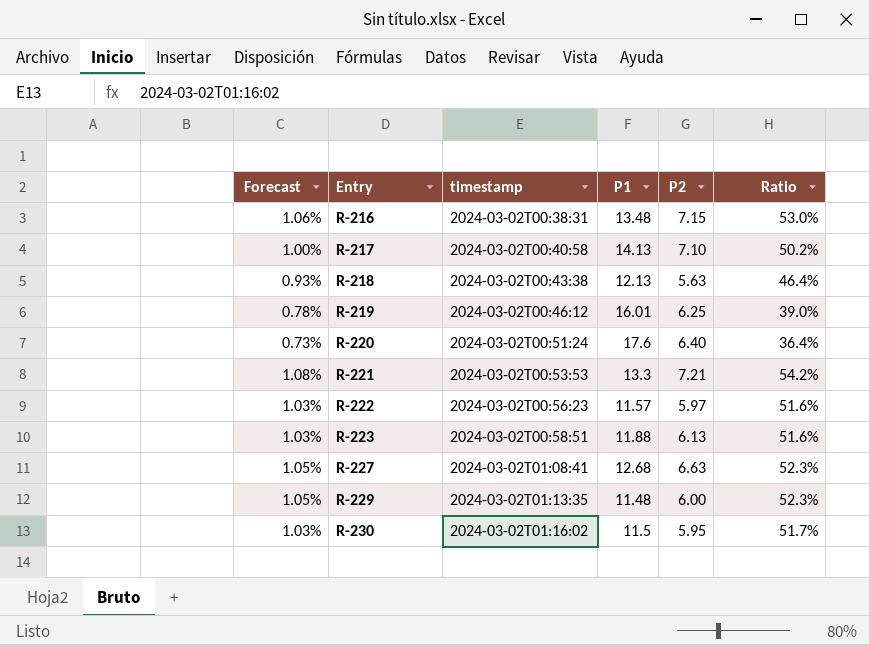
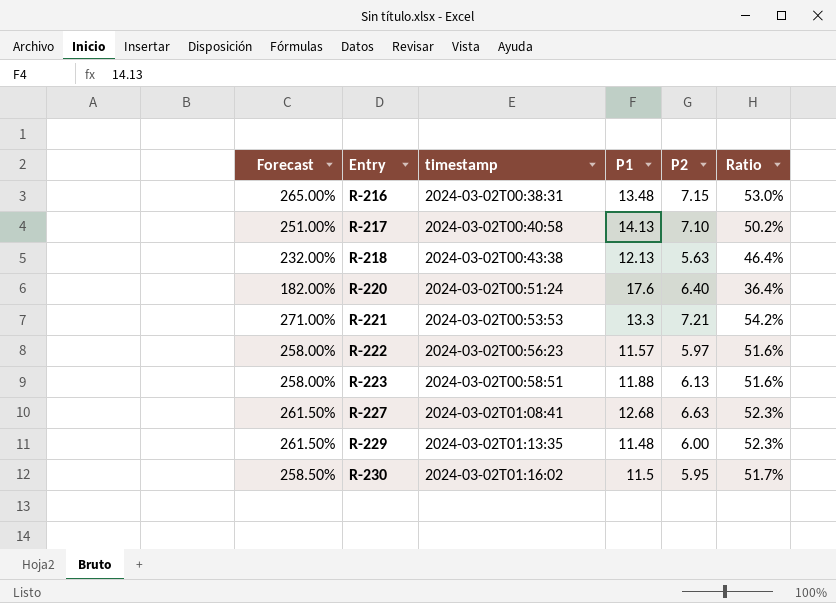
column Forecast | formula: [Ratio] * 0.02 -> [Ratio] * 5
row R-219: 0.78% | 2024-03-02T00:46:12 | 16.01 | 6.25 | 39.0% -> none

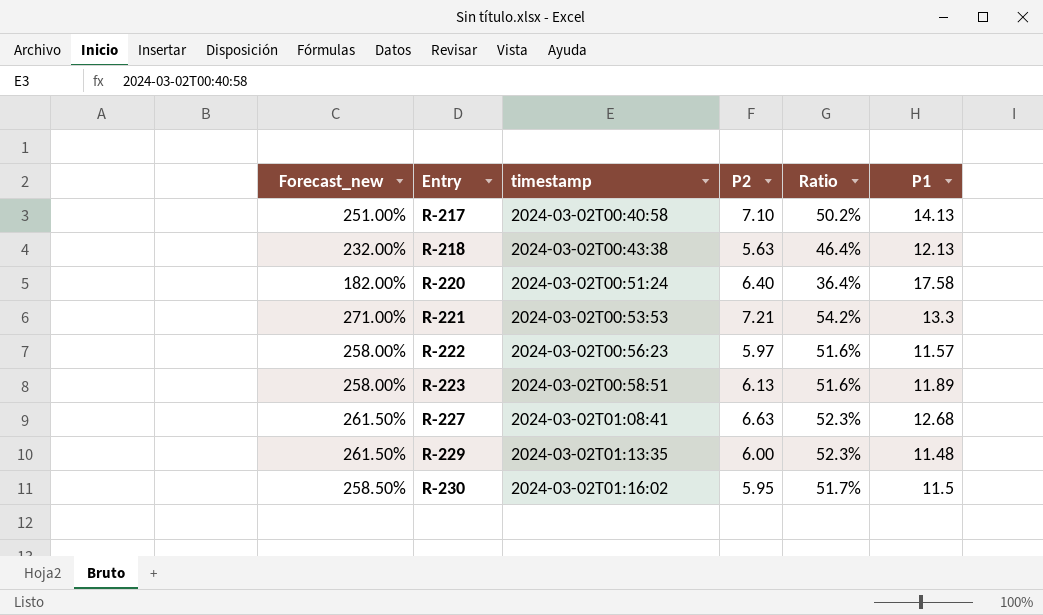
column name: Forecast -> Forecast_new
column P1 | position: 4 -> 6
row R-216: 265.00% | 2024-03-02T00:38:31 | 13.48 | 7.15 | 53.0% -> none
R-220 | P1: 17.6 -> 17.58
R-223 | P1: 11.88 -> 11.89

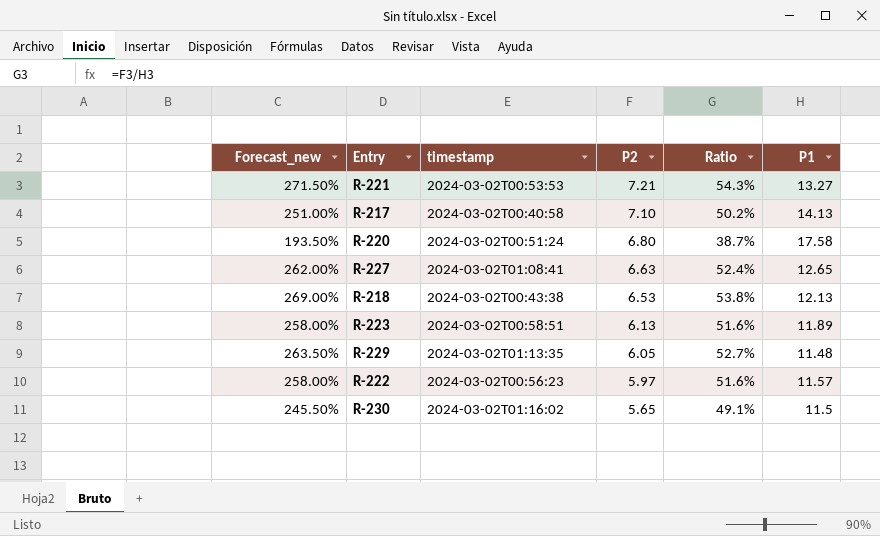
row order: Entry ascending -> P2 descending
R-221 | Forecast_new: 271.00% -> 271.50%
R-221 | Ratio: 54.2% -> 54.3%
R-221 | P1: 13.3 -> 13.27
R-220 | Forecast_new: 182.00% -> 193.50%
R-220 | P2: 6.40 -> 6.80
R-220 | Ratio: 36.4% -> 38.7%
R-227 | Forecast_new: 261.50% -> 262.00%
R-227 | Ratio: 52.3% -> 52.4%
R-227 | P1: 12.68 -> 12.65
R-218 | Forecast_new: 232.00% -> 269.00%
R-218 | P2: 5.63 -> 6.53
R-218 | Ratio: 46.4% -> 53.8%
R-229 | Forecast_new: 261.50% -> 263.50%
R-229 | P2: 6.00 -> 6.05
R-229 | Ratio: 52.3% -> 52.7%
R-230 | Forecast_new: 258.50% -> 245.50%
R-230 | P2: 5.95 -> 5.65
R-230 | Ratio: 51.7% -> 49.1%

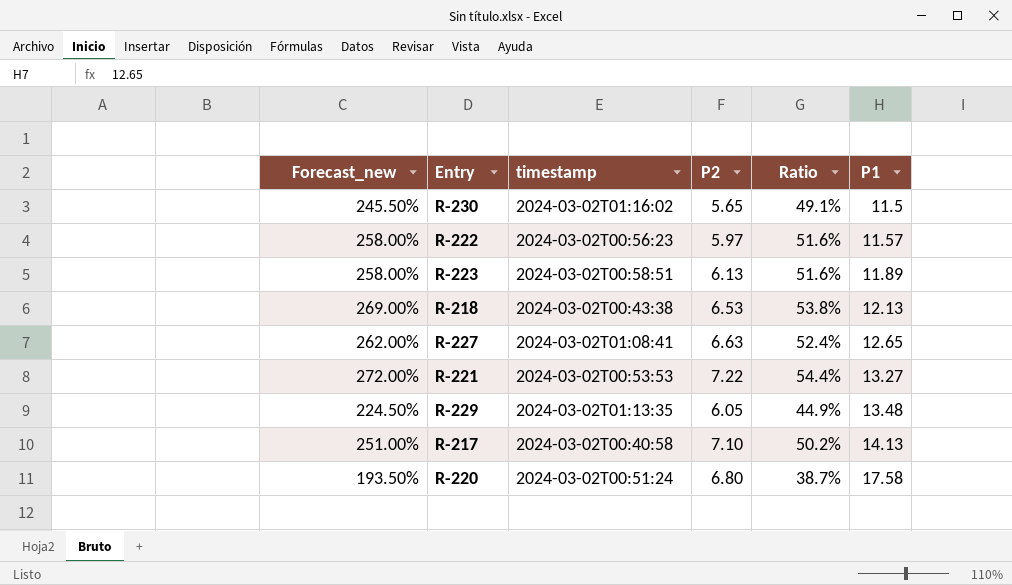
row order: P2 descending -> P1 ascending
R-221 | Forecast_new: 271.50% -> 272.00%
R-221 | P2: 7.21 -> 7.22
R-221 | Ratio: 54.3% -> 54.4%
R-229 | Forecast_new: 263.50% -> 224.50%
R-229 | Ratio: 52.7% -> 44.9%
R-229 | P1: 11.48 -> 13.48

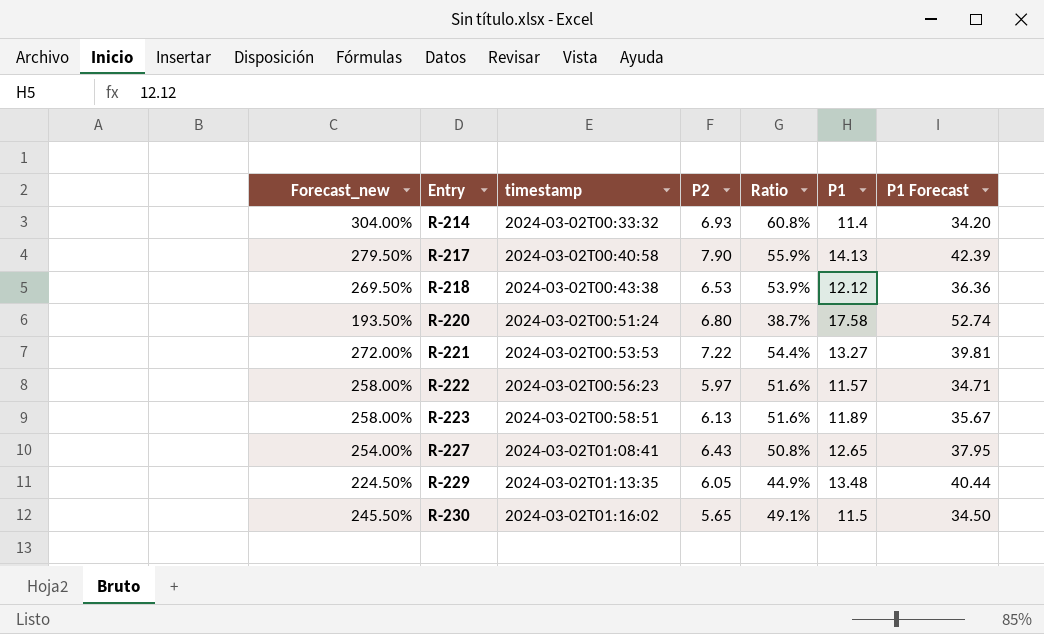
row order: P1 ascending -> Entry ascending
column P1 Forecast | formula: none -> [P1] * 3
row R-214: none -> 304.00% | 2024-03-02T00:33:32 | 6.93 | 60.8% | 11.4 | 34.20
R-217 | Forecast_new: 251.00% -> 279.50%
R-217 | P2: 7.10 -> 7.90
R-217 | Ratio: 50.2% -> 55.9%
R-218 | Forecast_new: 269.00% -> 269.50%
R-218 | Ratio: 53.8% -> 53.9%
R-218 | P1: 12.13 -> 12.12
R-227 | Forecast_new: 262.00% -> 254.00%
R-227 | P2: 6.63 -> 6.43
R-227 | Ratio: 52.4% -> 50.8%

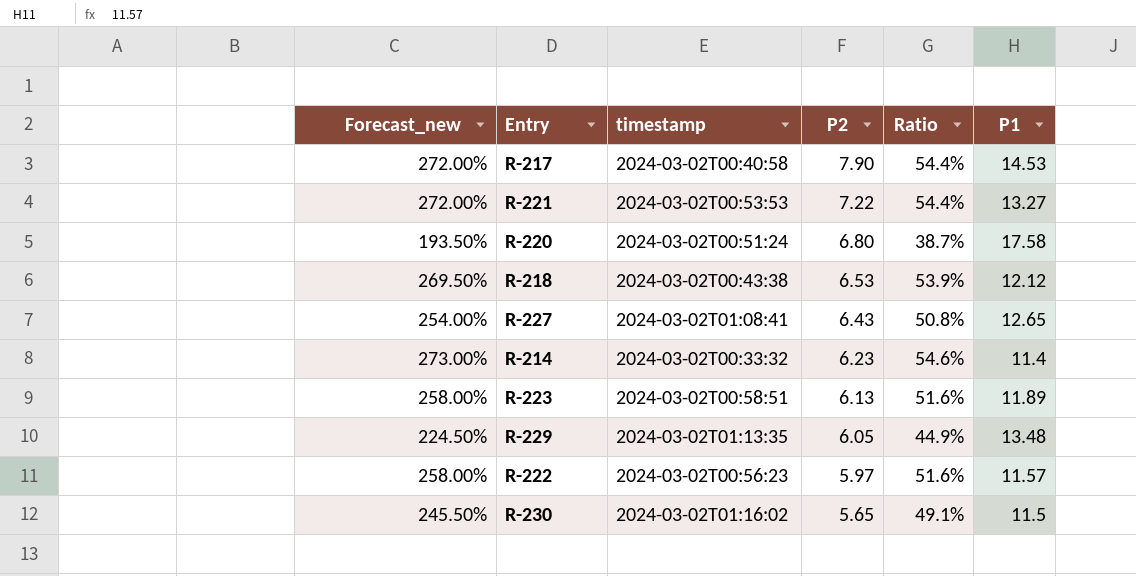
row order: Entry ascending -> P2 descending
column P1 Forecast | formula: [P1] * 3 -> none
R-217 | Forecast_new: 279.50% -> 272.00%
R-217 | Ratio: 55.9% -> 54.4%
R-217 | P1: 14.13 -> 14.53
R-214 | Forecast_new: 304.00% -> 273.00%
R-214 | P2: 6.93 -> 6.23
R-214 | Ratio: 60.8% -> 54.6%

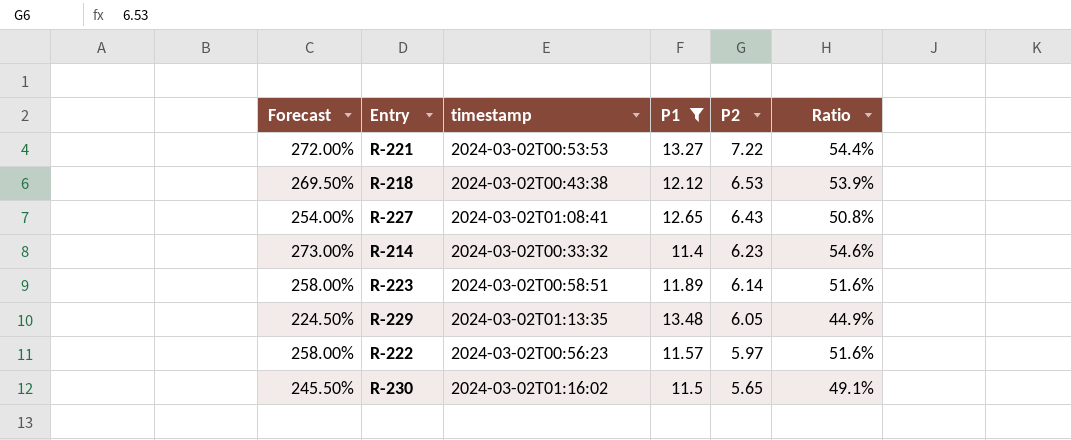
filter: none -> P1 <= 13.48
column name: Forecast_new -> Forecast
column P1 | position: 6 -> 4
R-223 | P2: 6.13 -> 6.14

